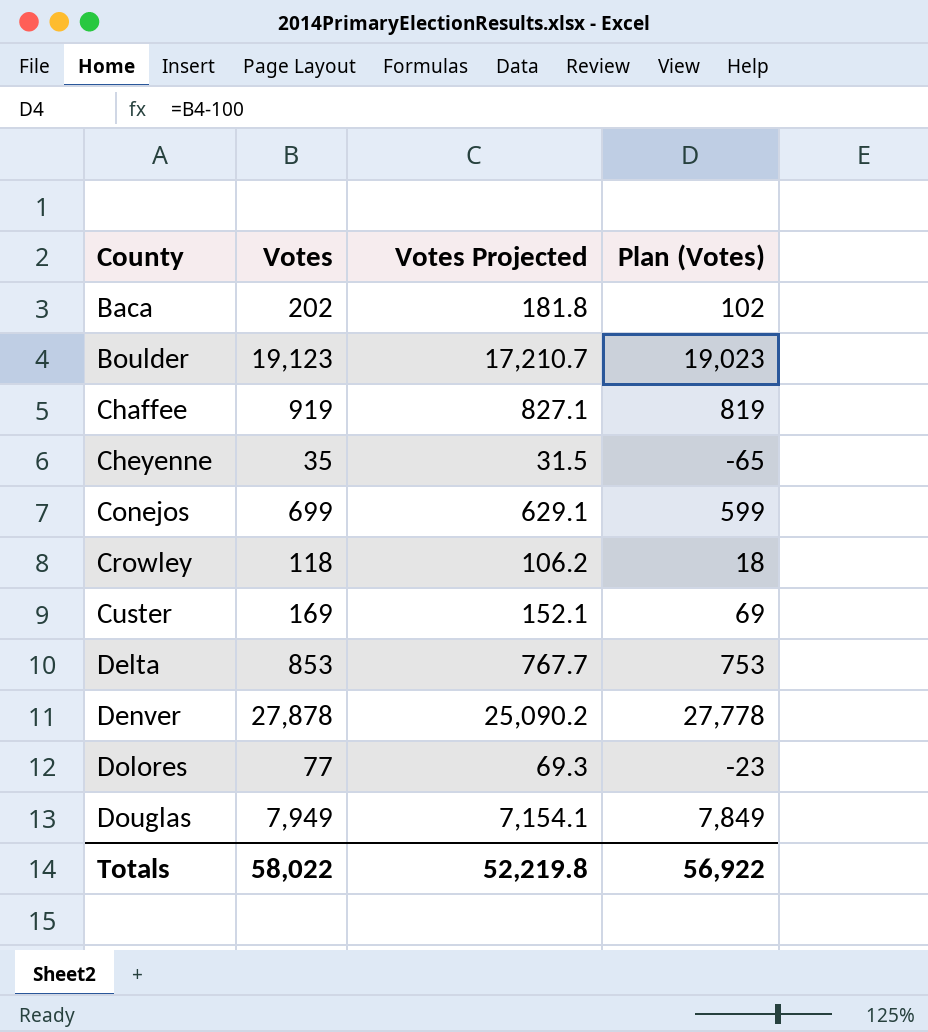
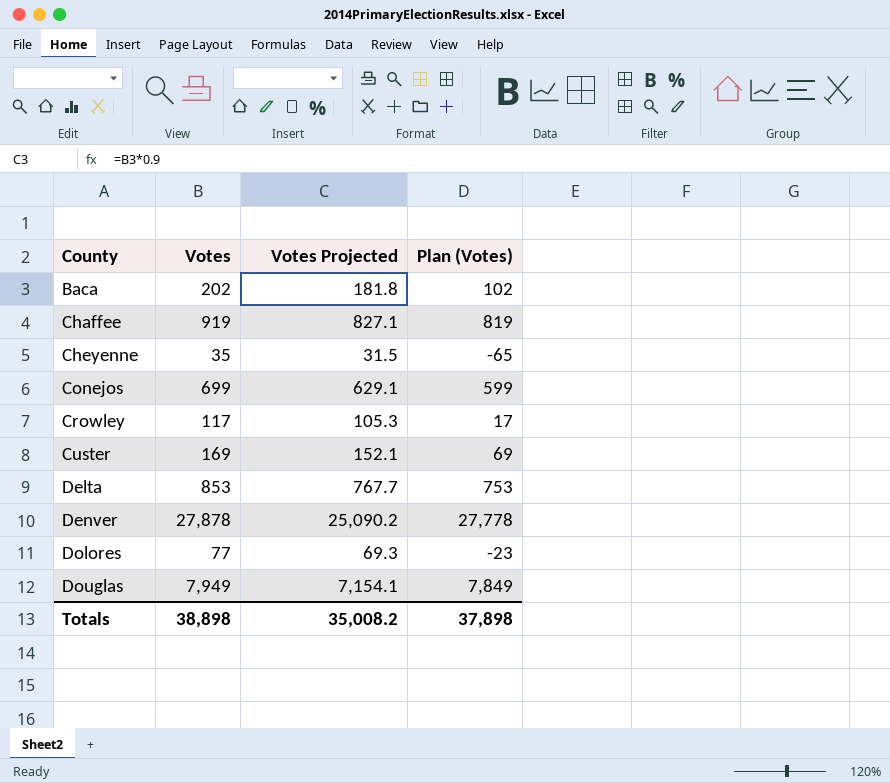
row Boulder: 19,123 | 17,210.7 | 19,023 -> none
Crowley | Votes: 118 -> 117
Crowley | Votes Projected: 106.2 -> 105.3
Crowley | Plan (Votes): 18 -> 17
Totals | Votes: 58,022 -> 38,898
Totals | Votes Projected: 52,219.8 -> 35,008.2
Totals | Plan (Votes): 56,922 -> 37,898

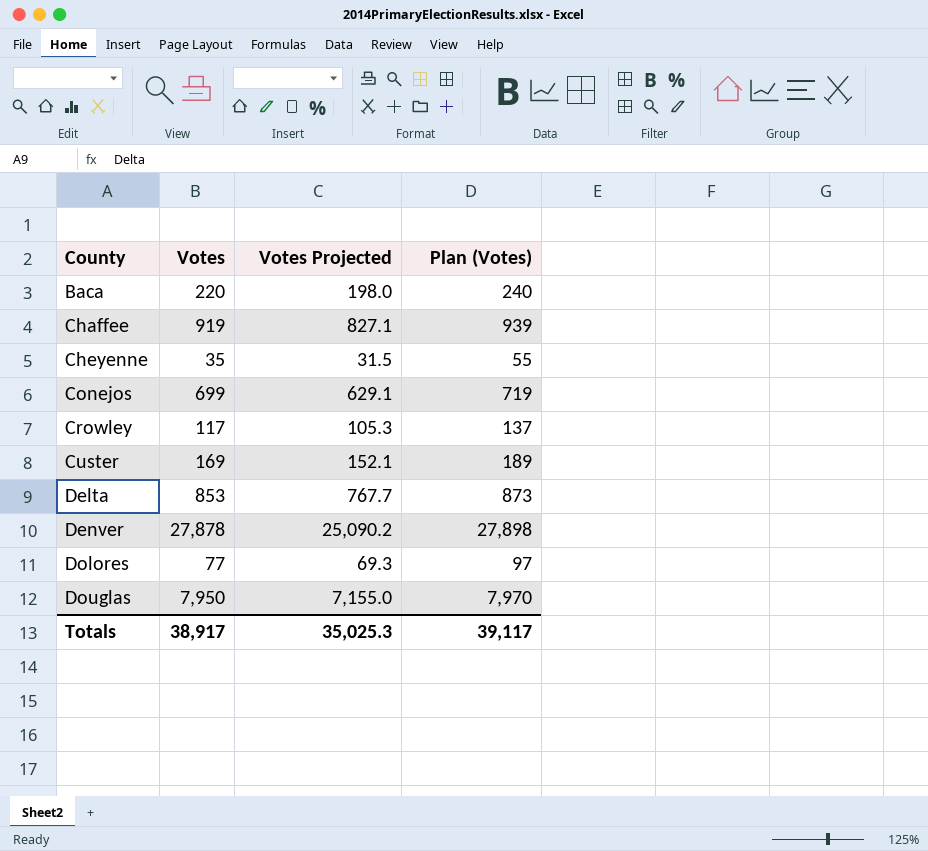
column Plan (Votes) | formula: [Votes] - 100 -> [Votes] + 20
Baca | Votes: 202 -> 220
Baca | Votes Projected: 181.8 -> 198.0
Douglas | Votes: 7,949 -> 7,950
Douglas | Votes Projected: 7,154.1 -> 7,155.0
Totals | Votes: 38,898 -> 38,917
Totals | Votes Projected: 35,008.2 -> 35,025.3
Totals | Plan (Votes): 37,898 -> 39,117

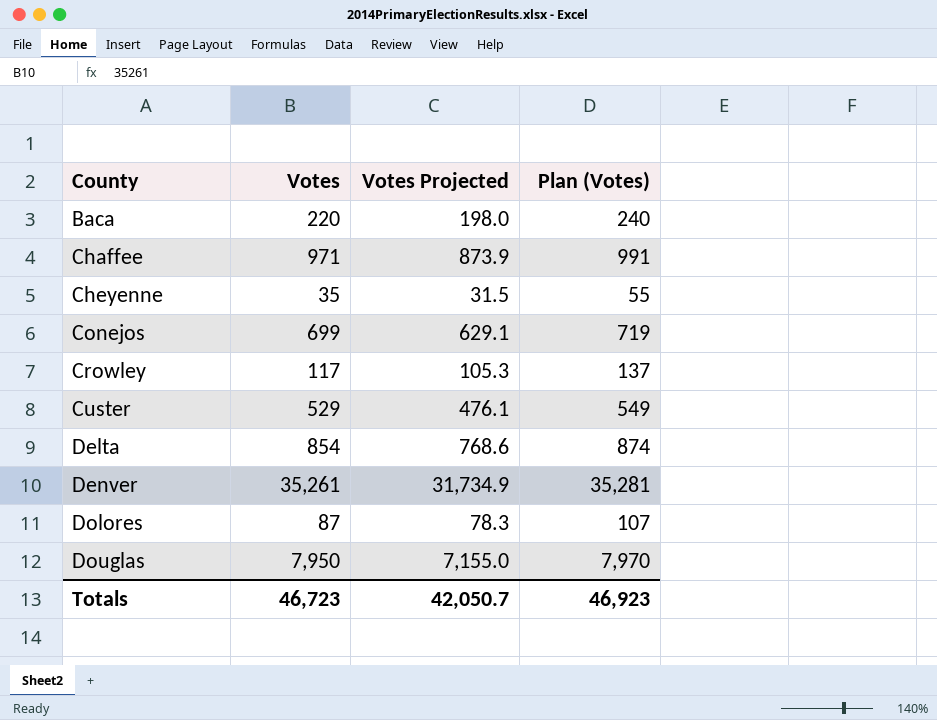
Chaffee | Votes: 919 -> 971
Chaffee | Votes Projected: 827.1 -> 873.9
Chaffee | Plan (Votes): 939 -> 991
Custer | Votes: 169 -> 529
Custer | Votes Projected: 152.1 -> 476.1
Custer | Plan (Votes): 189 -> 549
Delta | Votes: 853 -> 854
Delta | Votes Projected: 767.7 -> 768.6
Delta | Plan (Votes): 873 -> 874
Denver | Votes: 27,878 -> 35,261
Denver | Votes Projected: 25,090.2 -> 31,734.9
Denver | Plan (Votes): 27,898 -> 35,281
Dolores | Votes: 77 -> 87
Dolores | Votes Projected: 69.3 -> 78.3
Dolores | Plan (Votes): 97 -> 107
Totals | Votes: 38,917 -> 46,723
Totals | Votes Projected: 35,025.3 -> 42,050.7
Totals | Plan (Votes): 39,117 -> 46,923

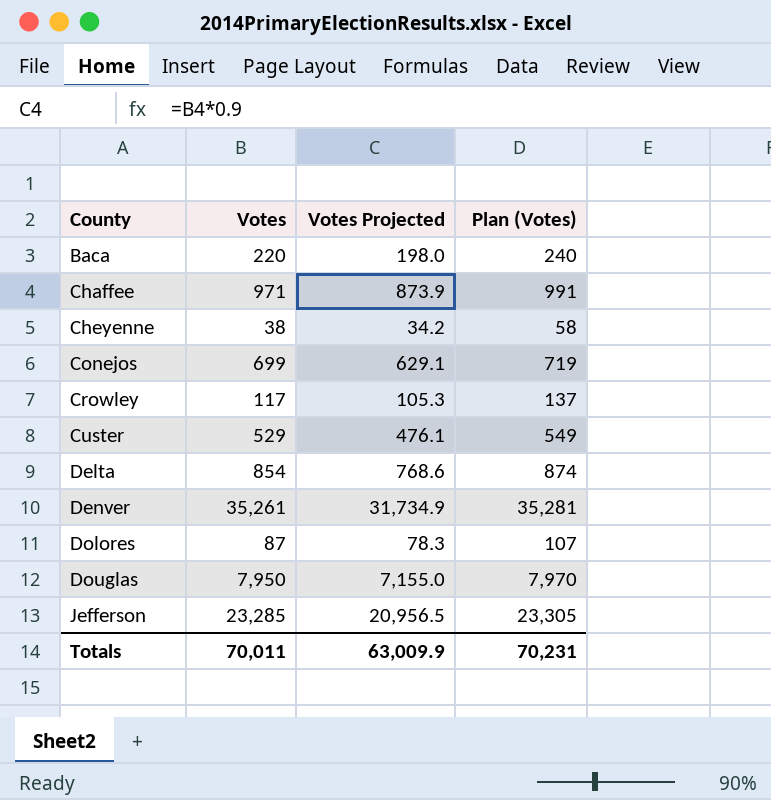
Cheyenne | Votes: 35 -> 38
Cheyenne | Votes Projected: 31.5 -> 34.2
Cheyenne | Plan (Votes): 55 -> 58
row Jefferson: none -> 23,285 | 20,956.5 | 23,305
Totals | Votes: 46,723 -> 70,011
Totals | Votes Projected: 42,050.7 -> 63,009.9
Totals | Plan (Votes): 46,923 -> 70,231

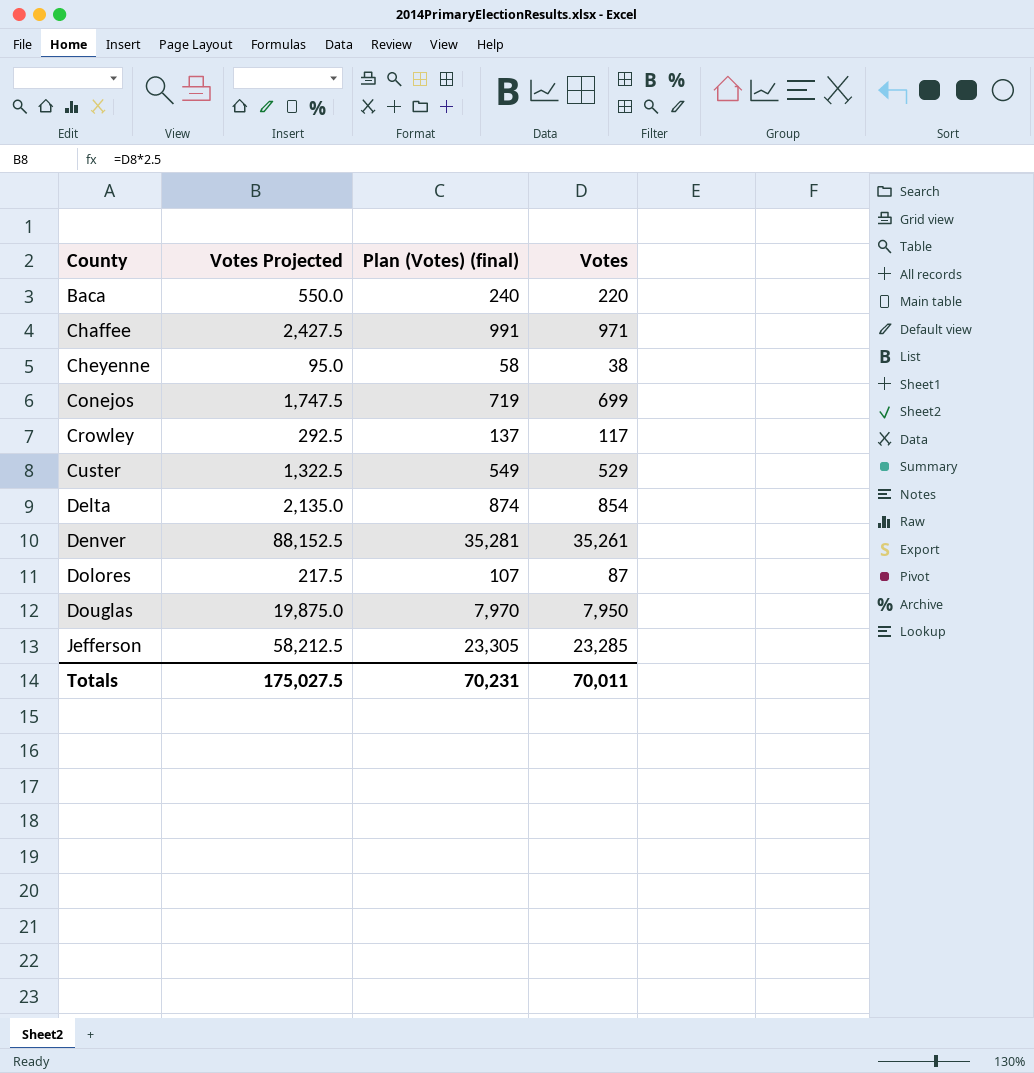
column Votes Projected | formula: [Votes] * 0.9 -> [Votes] * 2.5
column name: Plan (Votes) -> Plan (Votes) (final)
column Votes | position: 2 -> 4
Totals | Votes Projected: 63,009.9 -> 175,027.5

